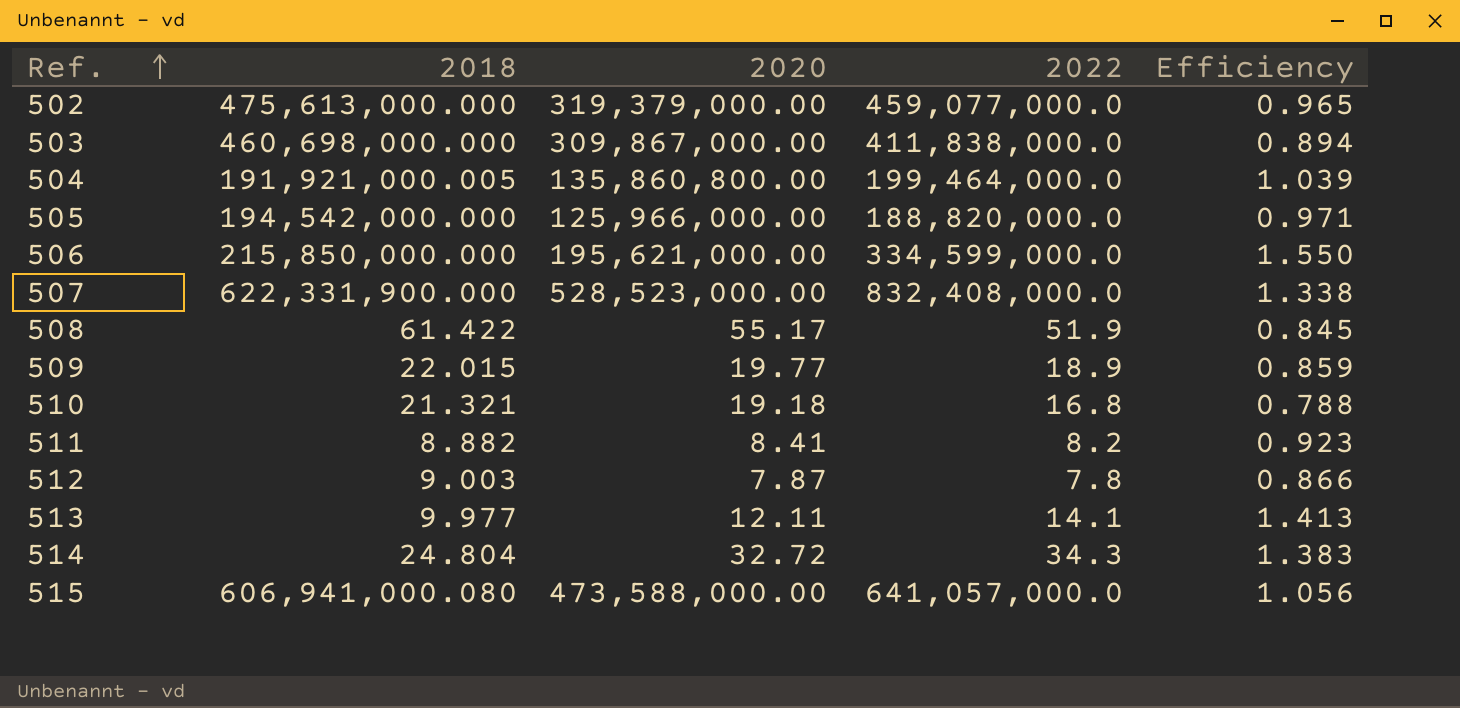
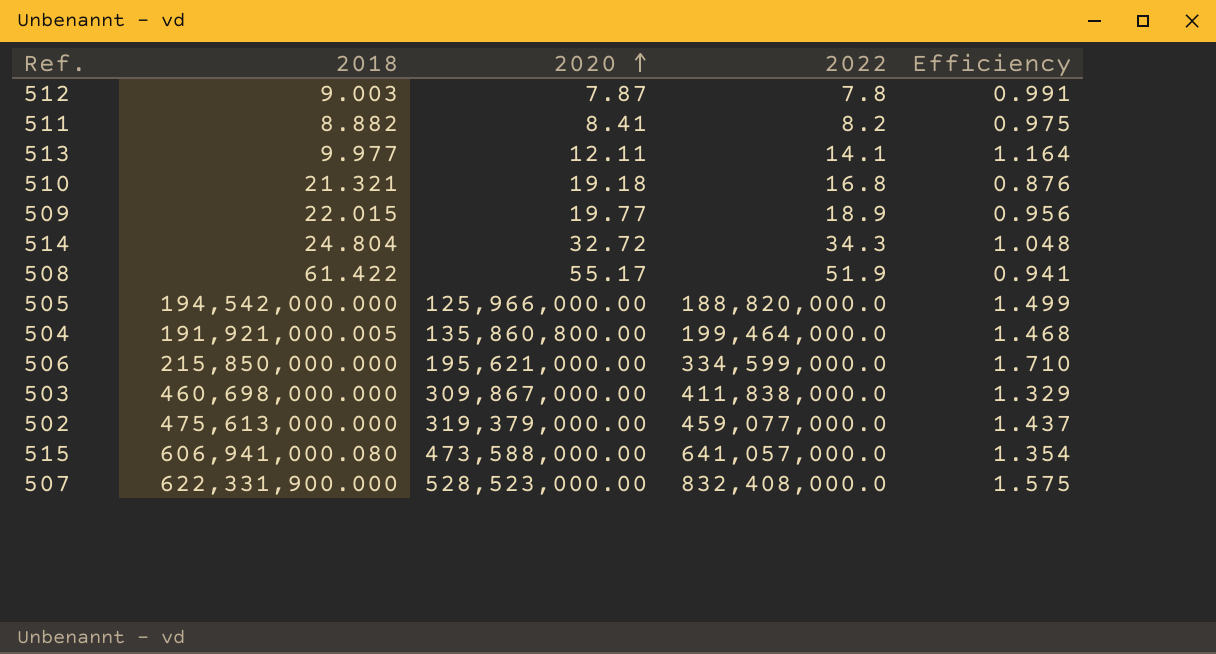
row order: Ref. ascending -> 2020 ascending
column Efficiency | formula: [2022] / [2018] -> [2022] / [2020]

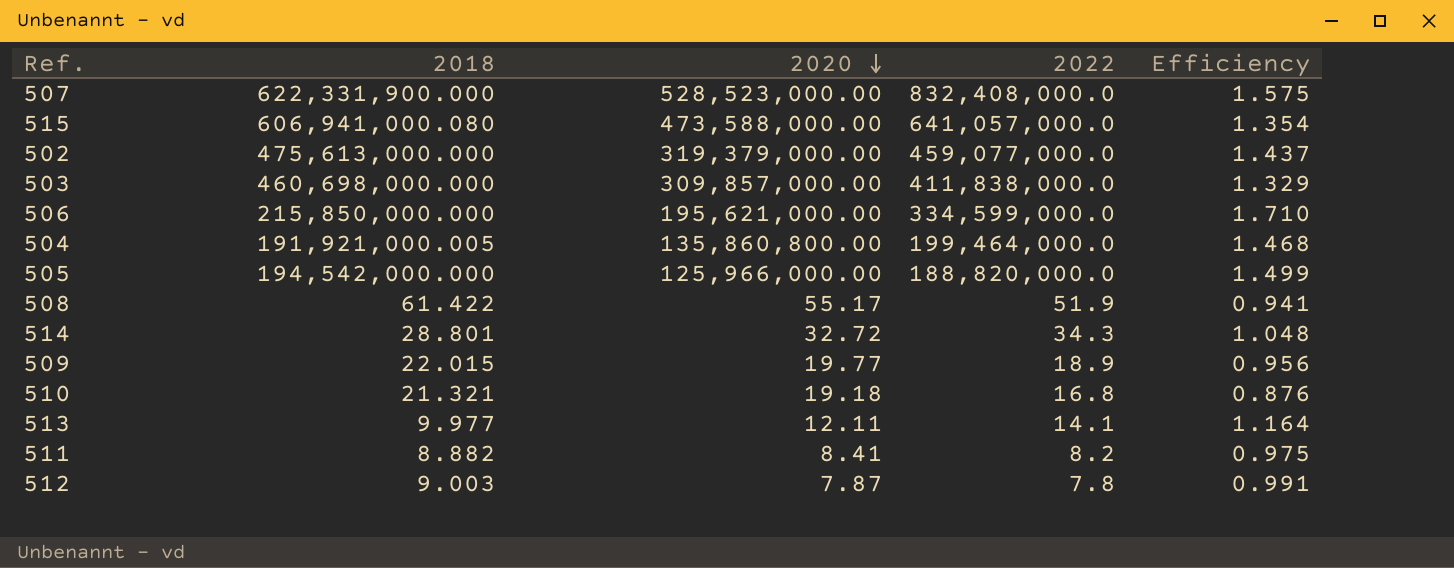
row order: 2020 ascending -> 2020 descending
503 | 2020: 309,867,000.00 -> 309,857,000.00
514 | 2018: 24.804 -> 28.801

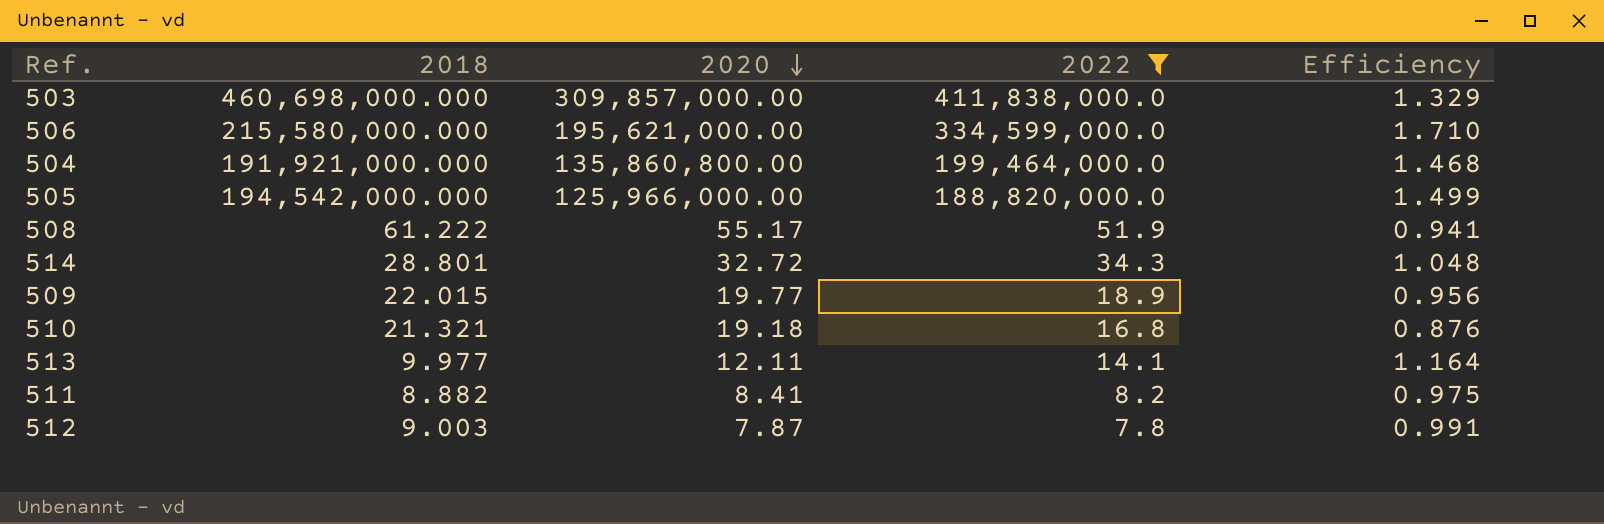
filter: none -> 2022 <= 411,838,000.0
506 | 2018: 215,850,000.000 -> 215,580,000.000
504 | 2018: 191,921,000.005 -> 191,921,000.000
508 | 2018: 61.422 -> 61.222

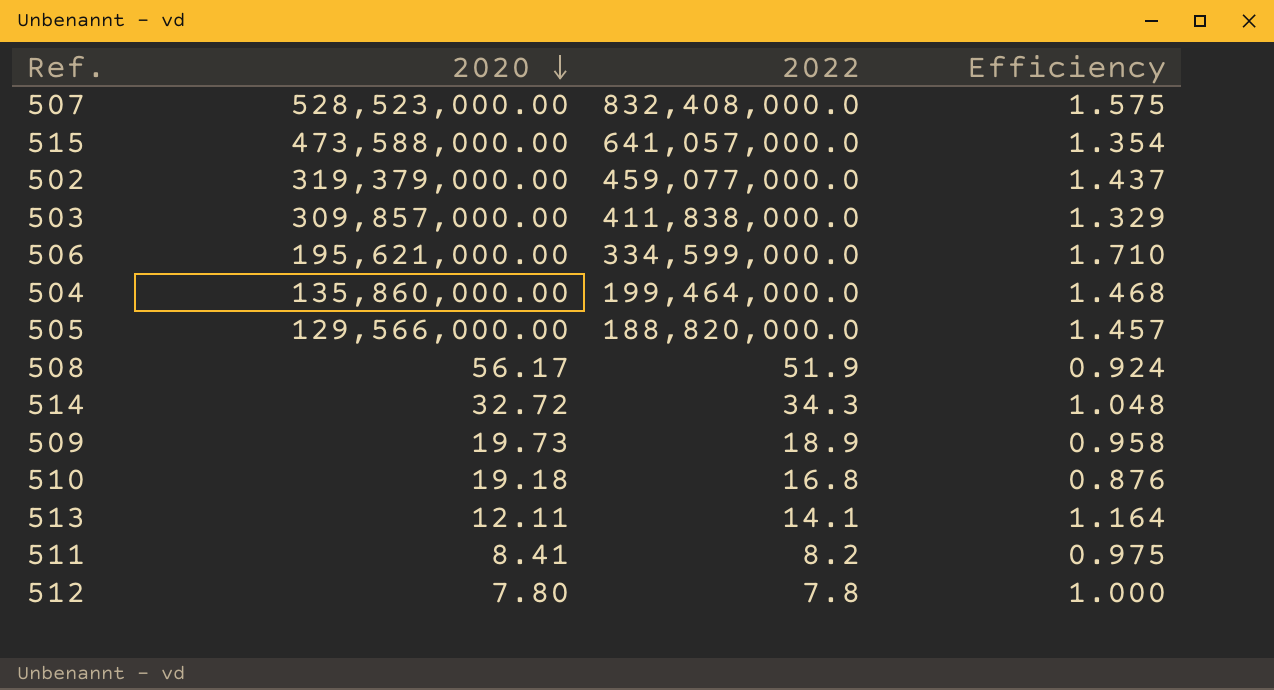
filter: 2022 <= 411,838,000.0 -> none
column 2018 | position: 2 -> none
504 | 2020: 135,860,800.00 -> 135,860,000.00
505 | 2020: 125,966,000.00 -> 129,566,000.00
505 | Efficiency: 1.499 -> 1.457
508 | 2020: 55.17 -> 56.17
508 | Efficiency: 0.941 -> 0.924
509 | 2020: 19.77 -> 19.73
509 | Efficiency: 0.956 -> 0.958
512 | 2020: 7.87 -> 7.80
512 | Efficiency: 0.991 -> 1.000

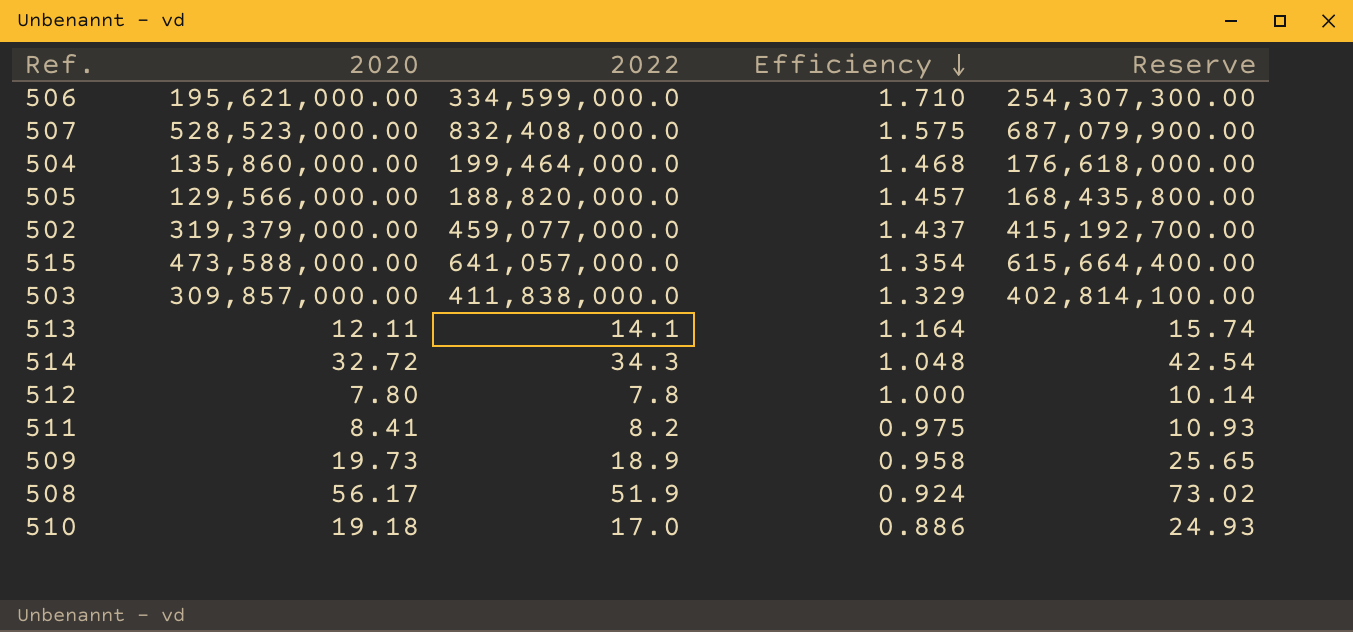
row order: 2020 descending -> Efficiency descending
column Reserve | formula: none -> [2020] * 1.3
510 | 2022: 16.8 -> 17.0
510 | Efficiency: 0.876 -> 0.886

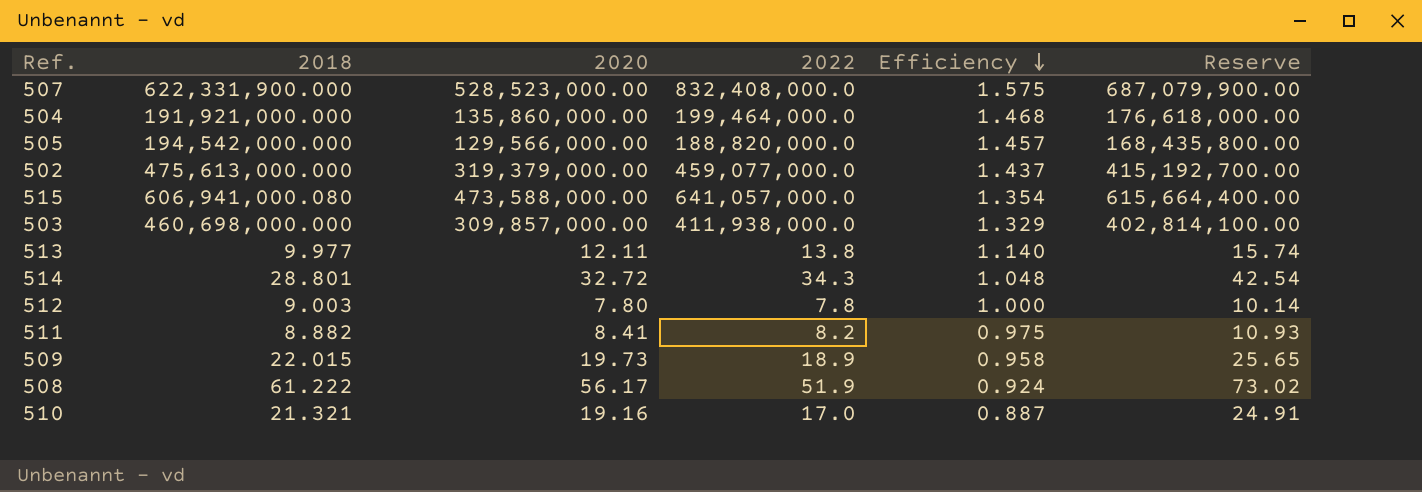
column 2018 | position: none -> 2
row 506: 195,621,000.00 | 334,599,000.0 | 1.710 | 254,307,300.00 -> none
503 | 2022: 411,838,000.0 -> 411,938,000.0
513 | 2022: 14.1 -> 13.8
513 | Efficiency: 1.164 -> 1.140
510 | 2020: 19.18 -> 19.16
510 | Efficiency: 0.886 -> 0.887
510 | Reserve: 24.93 -> 24.91

